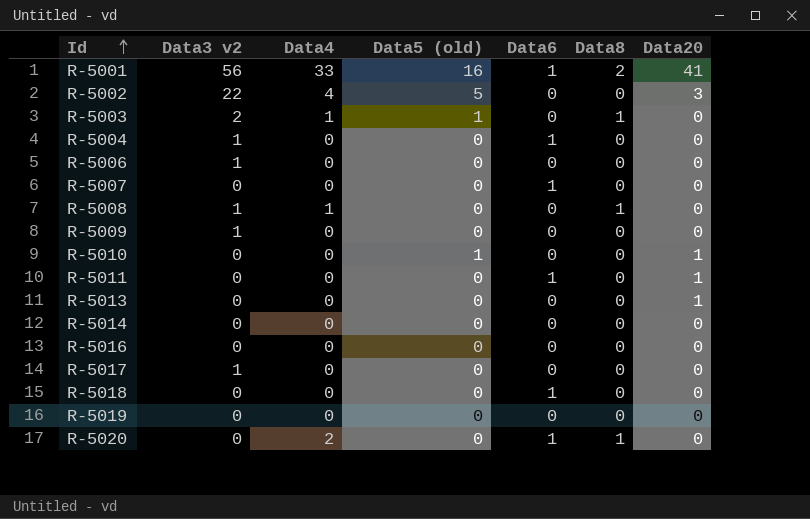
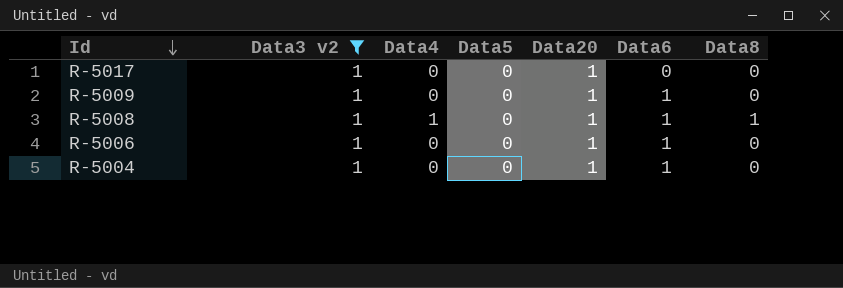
filter: none -> Data3 v2 = 1
row order: Id ascending -> Id descending
column name: Data5 (old) -> Data5
column Data20 | position: 7 -> 5
R-5017 | Data20: 0 -> 1
R-5009 | Data20: 0 -> 1
R-5009 | Data6: 0 -> 1
R-5008 | Data20: 0 -> 1
R-5008 | Data6: 0 -> 1
R-5006 | Data20: 0 -> 1
R-5006 | Data6: 0 -> 1
R-5004 | Data20: 0 -> 1

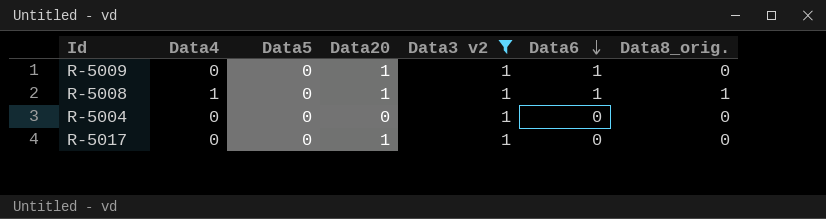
row order: Id descending -> Data6 descending
column Data3 v2 | position: 2 -> 5
column name: Data8 -> Data8_orig.
row R-5006: 1 | 0 | 0 | 1 | 1 | 0 -> none
R-5004 | Data20: 1 -> 0
R-5004 | Data6: 1 -> 0

